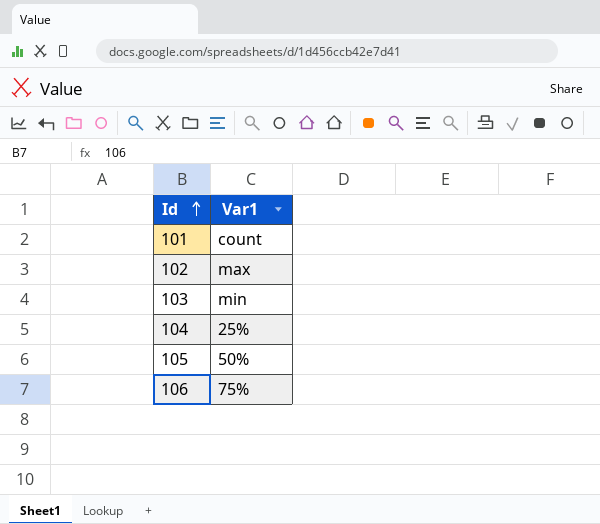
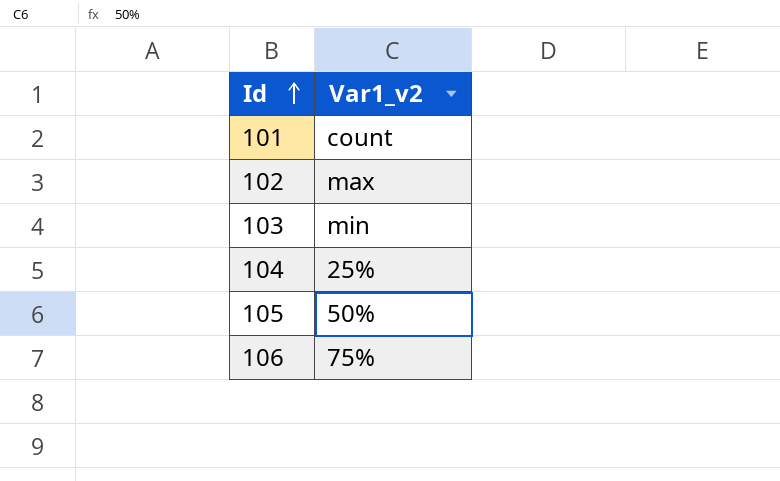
column name: Var1 -> Var1_v2

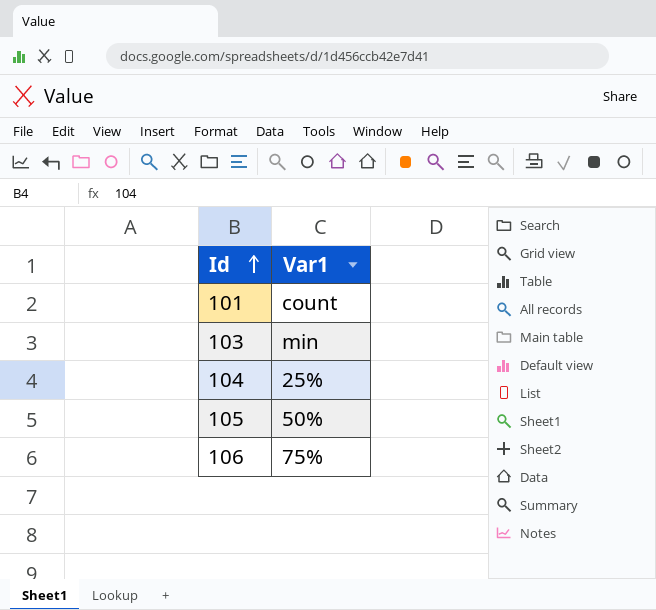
column name: Var1_v2 -> Var1
row 102: max -> none

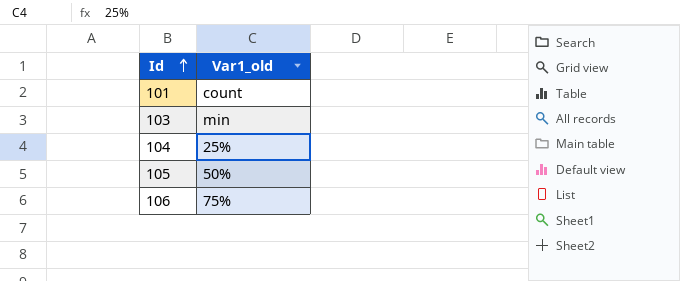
column name: Var1 -> Var1_old

